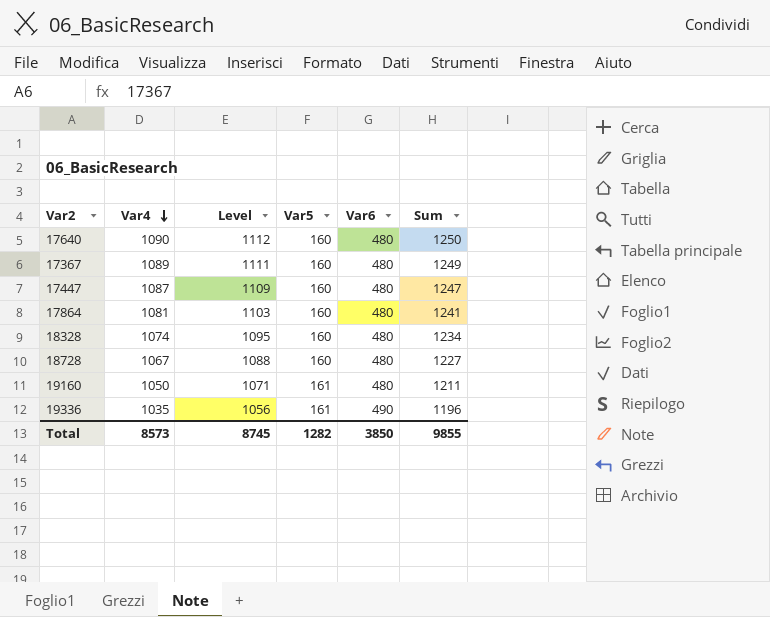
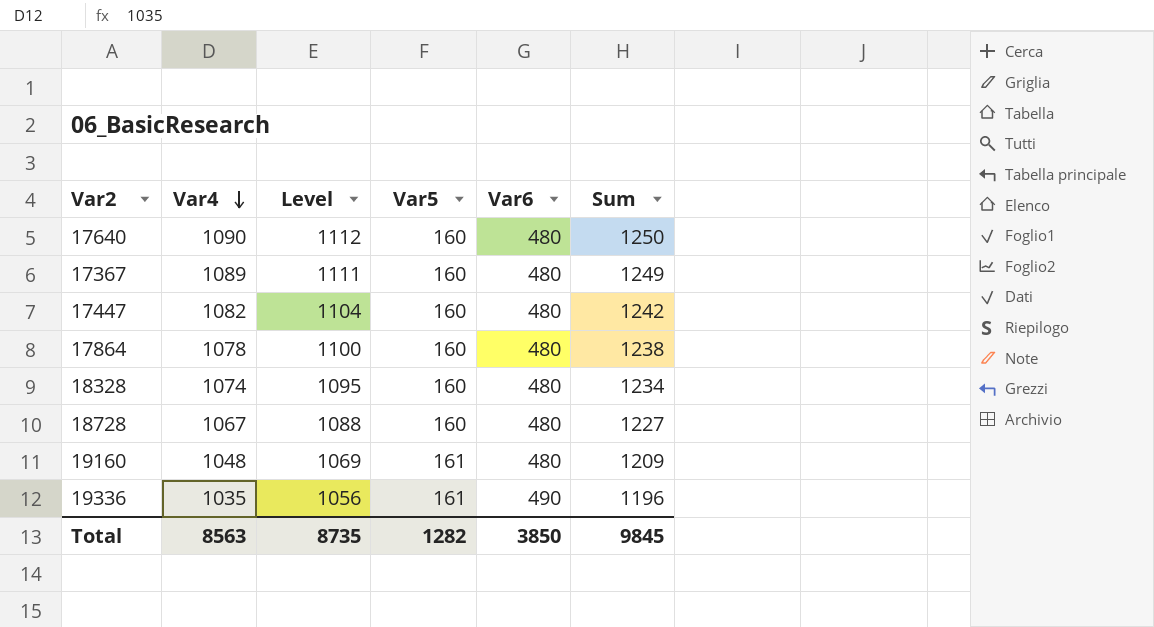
17447 | Var4: 1087 -> 1082
17447 | Level: 1109 -> 1104
17447 | Sum: 1247 -> 1242
17864 | Var4: 1081 -> 1078
17864 | Level: 1103 -> 1100
17864 | Sum: 1241 -> 1238
19160 | Var4: 1050 -> 1048
19160 | Level: 1071 -> 1069
19160 | Sum: 1211 -> 1209
Total | Var4: 8573 -> 8563
Total | Level: 8745 -> 8735
Total | Sum: 9855 -> 9845

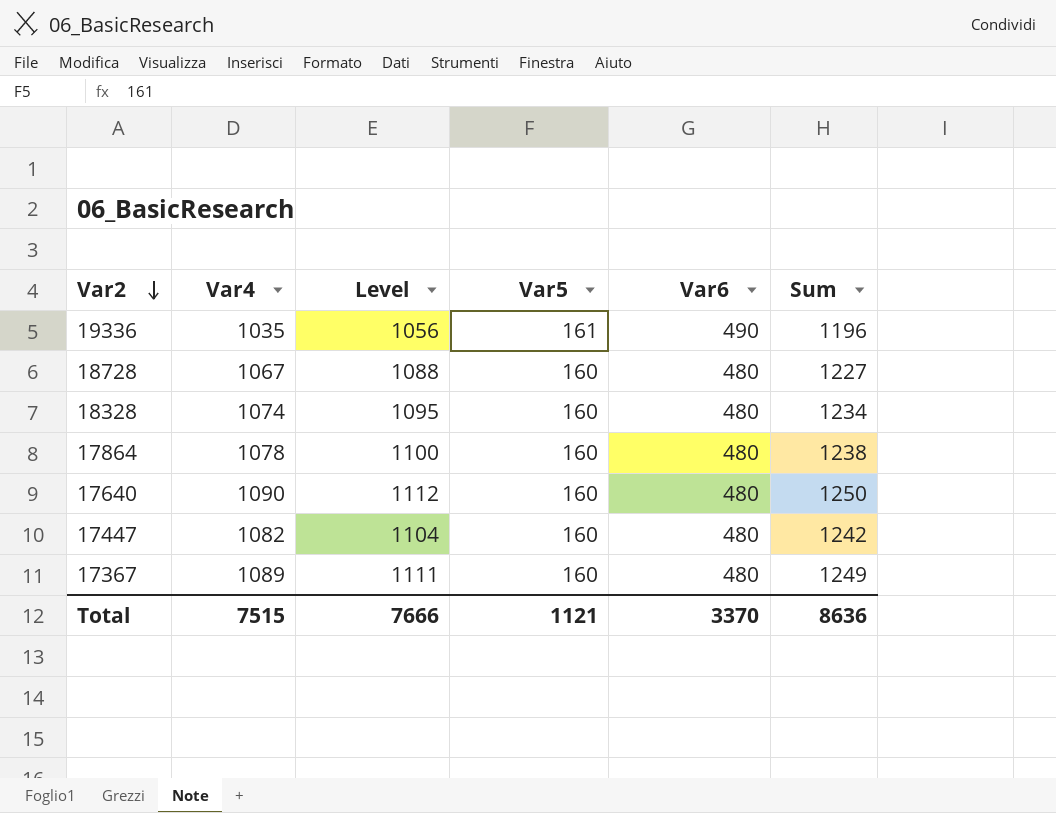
row order: Var4 descending -> Var2 descending
row 19160: 1048 | 1069 | 161 | 480 | 1209 -> none
Total | Var4: 8563 -> 7515
Total | Level: 8735 -> 7666
Total | Var5: 1282 -> 1121
Total | Var6: 3850 -> 3370
Total | Sum: 9845 -> 8636

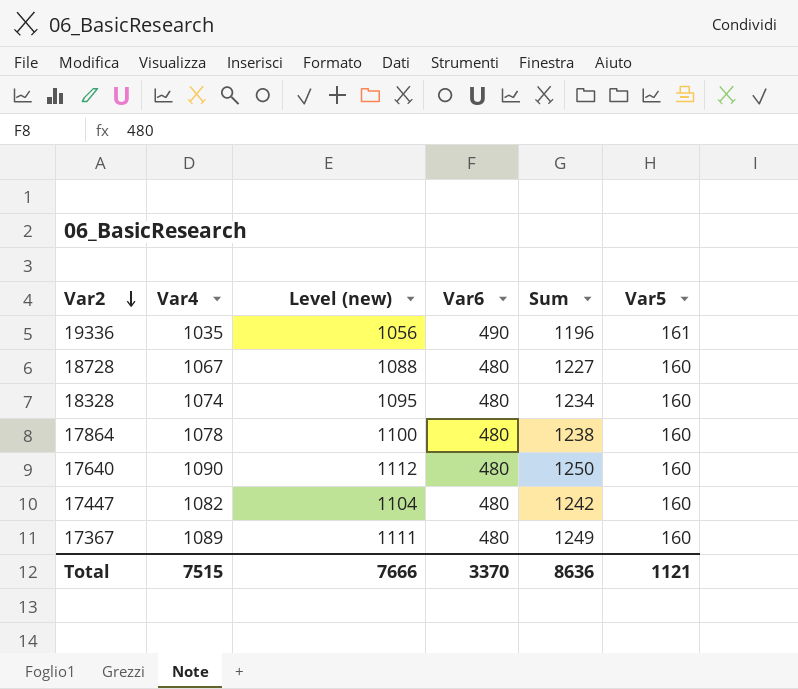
column name: Level -> Level (new)
column Var5 | position: 4 -> 6

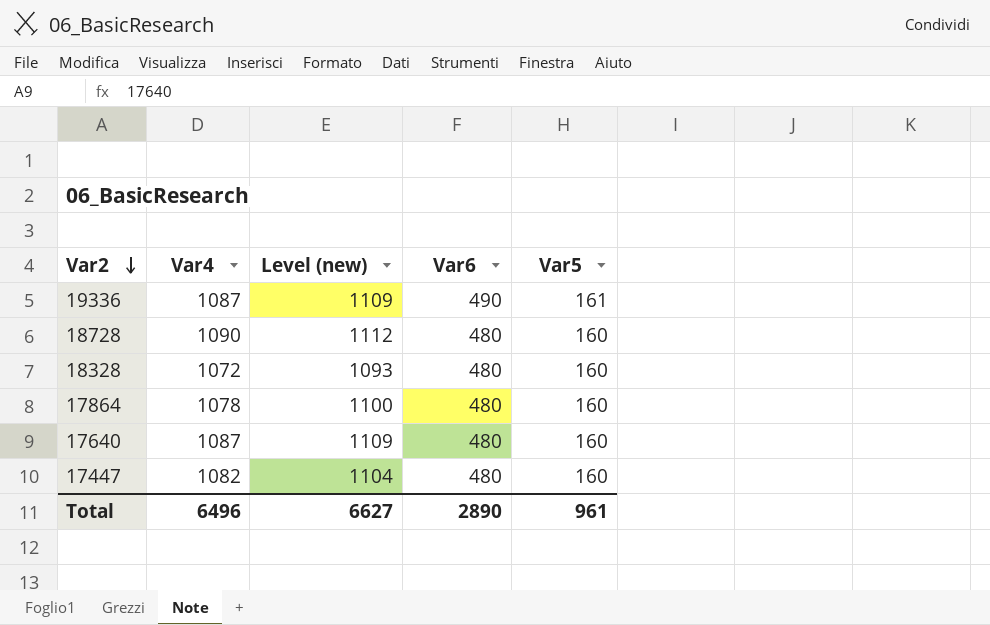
column Sum | formula: [Var4] + [Var5] -> none
row 17367: 1089 | 1111 | 480 | 1249 | 160 -> none
19336 | Var4: 1035 -> 1087
19336 | Level (new): 1056 -> 1109
18728 | Var4: 1067 -> 1090
18728 | Level (new): 1088 -> 1112
18328 | Var4: 1074 -> 1072
18328 | Level (new): 1095 -> 1093
17640 | Var4: 1090 -> 1087
17640 | Level (new): 1112 -> 1109
Total | Var4: 7515 -> 6496
Total | Level (new): 7666 -> 6627
Total | Var6: 3370 -> 2890
Total | Var5: 1121 -> 961

